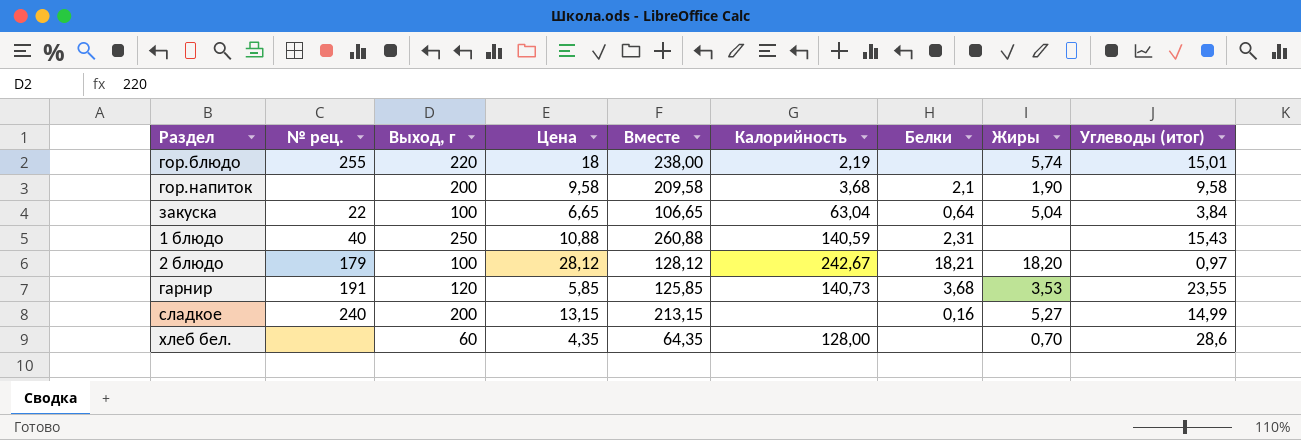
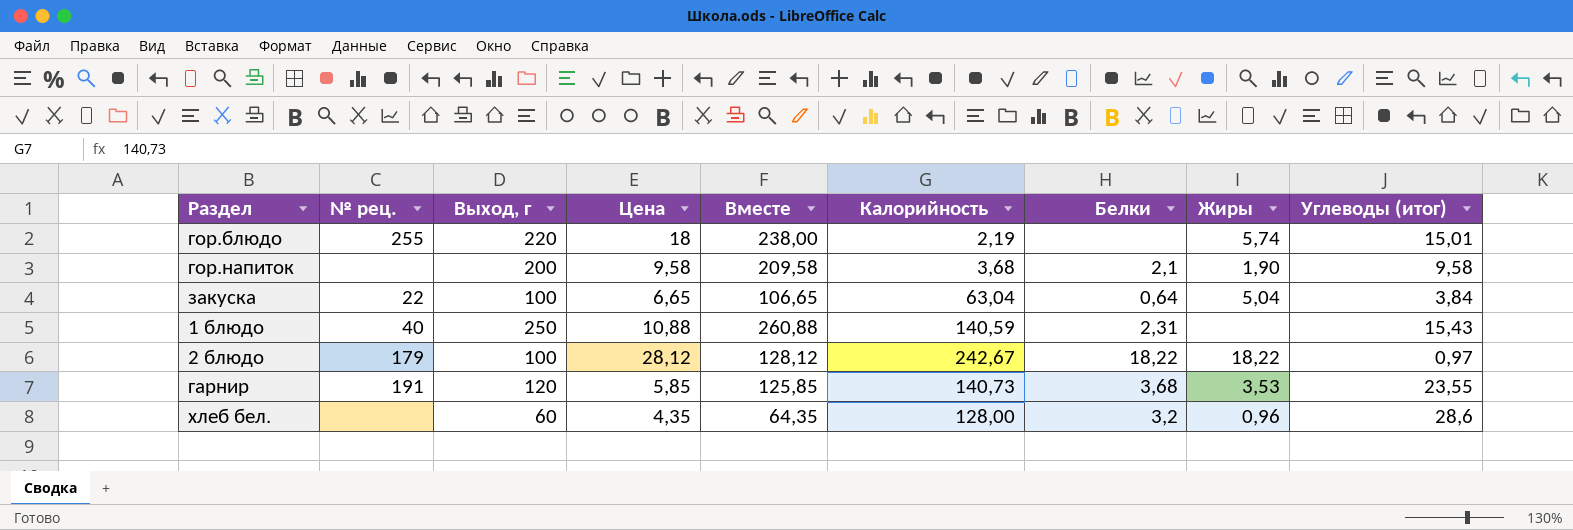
row сладкое: 240 | 200 | 13,15 | 213,15 | none | 0,16 | 5,27 | 14,99 -> none
2 блюдо | Белки: 18,21 -> 18,22
2 блюдо | Жиры: 18,20 -> 18,22
хлеб бел. | Белки: none -> 3,2
хлеб бел. | Жиры: 0,70 -> 0,96

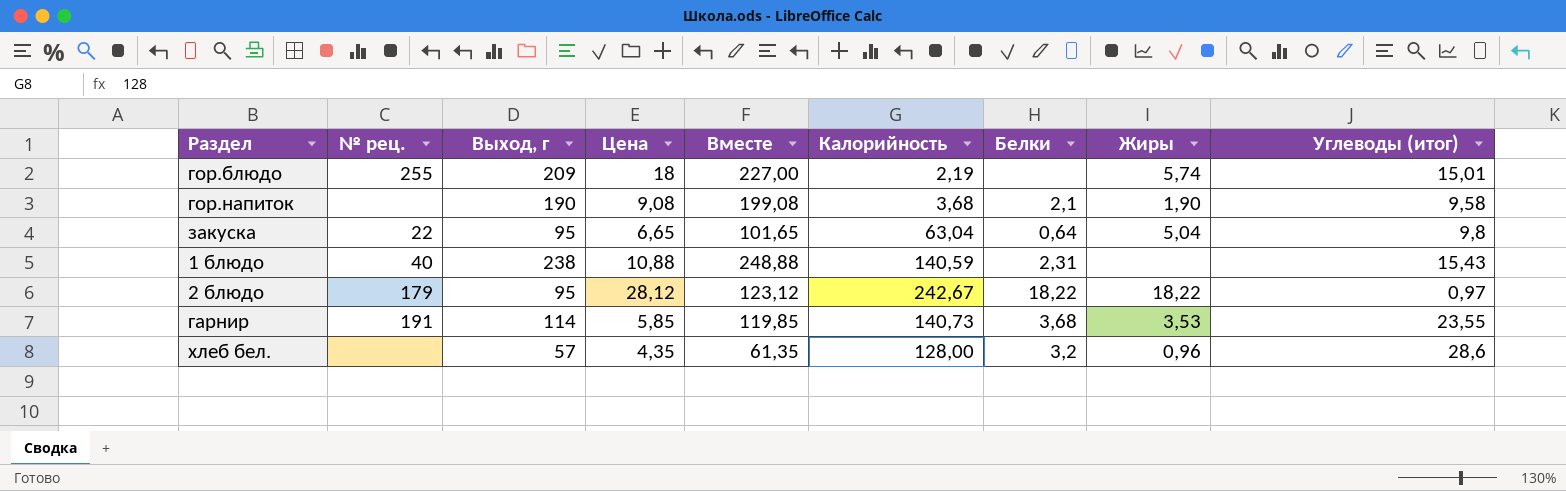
гор.блюдо | Выход, г: 220 -> 209
гор.блюдо | Вместе: 238,00 -> 227,00
гор.напиток | Выход, г: 200 -> 190
гор.напиток | Цена: 9,58 -> 9,08
гор.напиток | Вместе: 209,58 -> 199,08
закуска | Выход, г: 100 -> 95
закуска | Вместе: 106,65 -> 101,65
закуска | Углеводы (итог): 3,84 -> 9,8
1 блюдо | Выход, г: 250 -> 238
1 блюдо | Вместе: 260,88 -> 248,88
2 блюдо | Выход, г: 100 -> 95
2 блюдо | Вместе: 128,12 -> 123,12
гарнир | Выход, г: 120 -> 114
гарнир | Вместе: 125,85 -> 119,85
хлеб бел. | Выход, г: 60 -> 57
хлеб бел. | Вместе: 64,35 -> 61,35

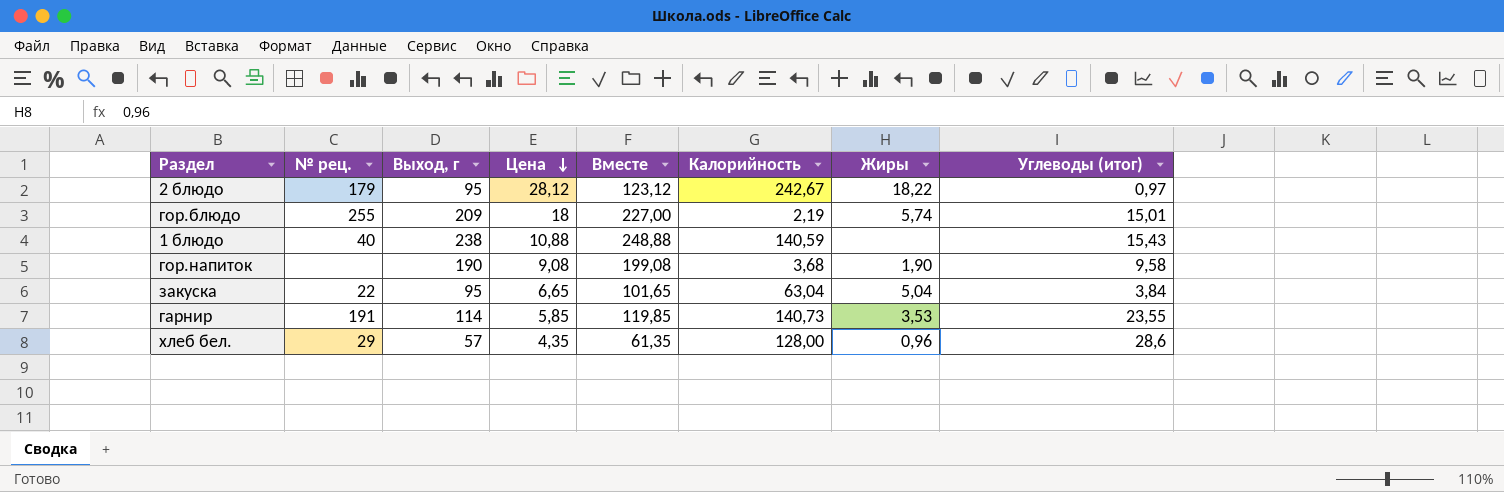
row order: none -> Цена descending
column Белки | position: 7 -> none
закуска | Углеводы (итог): 9,8 -> 3,84
хлеб бел. | № рец.: none -> 29

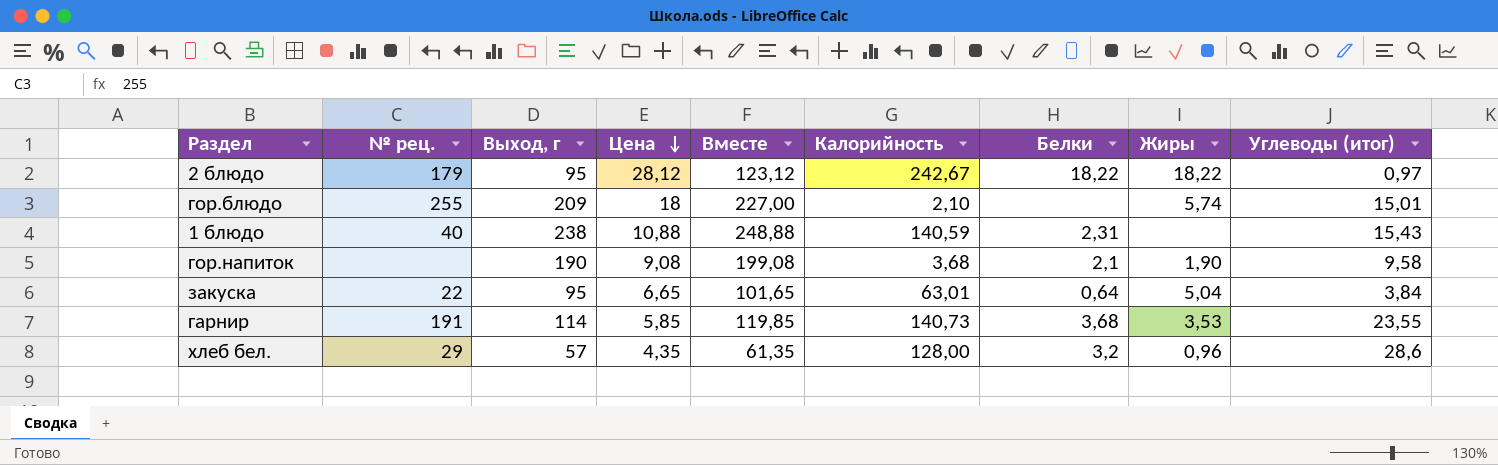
column Белки | position: none -> 7
гор.блюдо | Калорийность: 2,19 -> 2,10
закуска | Калорийность: 63,04 -> 63,01

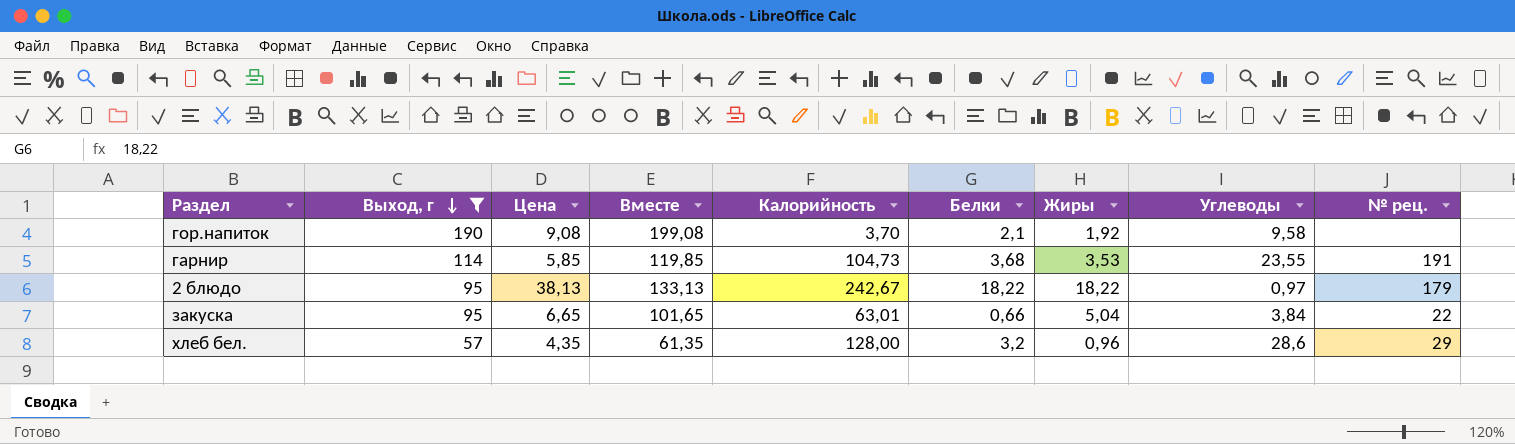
filter: none -> Выход, г <= 190
row order: Цена descending -> Выход, г descending
column name: Углеводы (итог) -> Углеводы
column № рец. | position: 2 -> 9
гор.напиток | Калорийность: 3,68 -> 3,70
гор.напиток | Жиры: 1,90 -> 1,92
гарнир | Калорийность: 140,73 -> 104,73
2 блюдо | Цена: 28,12 -> 38,13
2 блюдо | Вместе: 123,12 -> 133,13
закуска | Белки: 0,64 -> 0,66

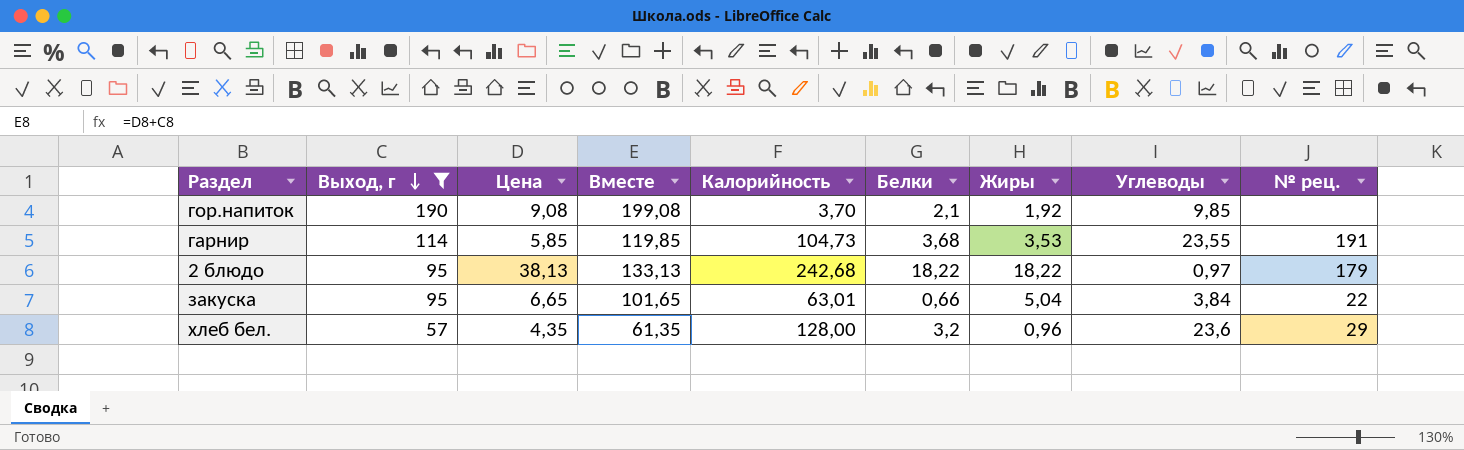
гор.напиток | Углеводы: 9,58 -> 9,85
2 блюдо | Калорийность: 242,67 -> 242,68
хлеб бел. | Углеводы: 28,6 -> 23,6

